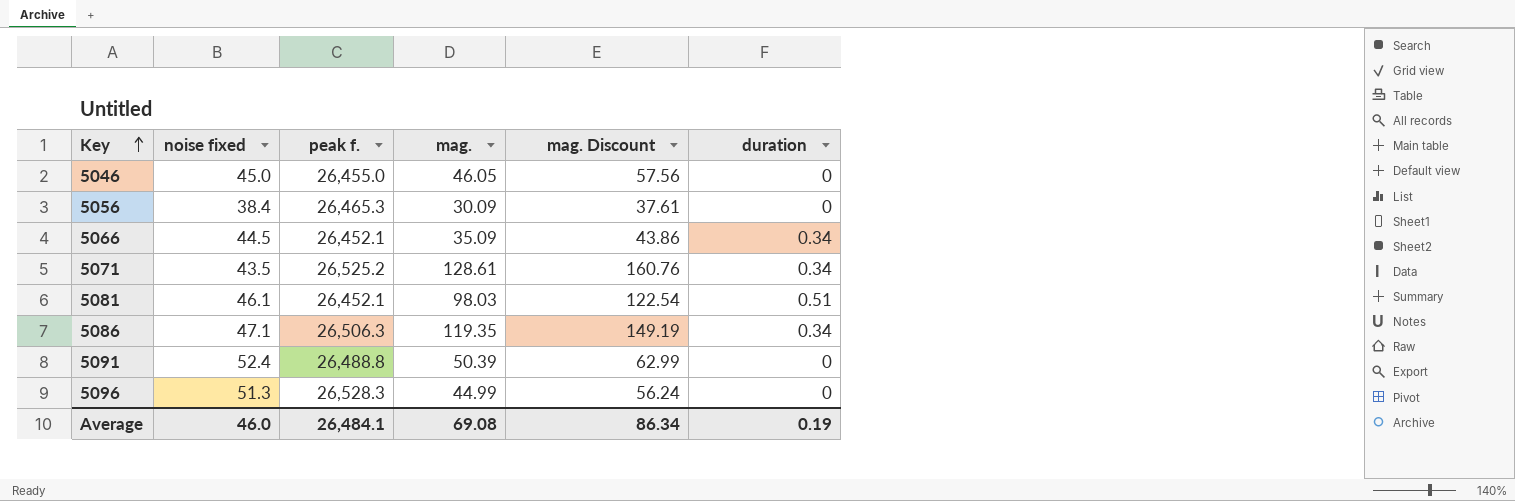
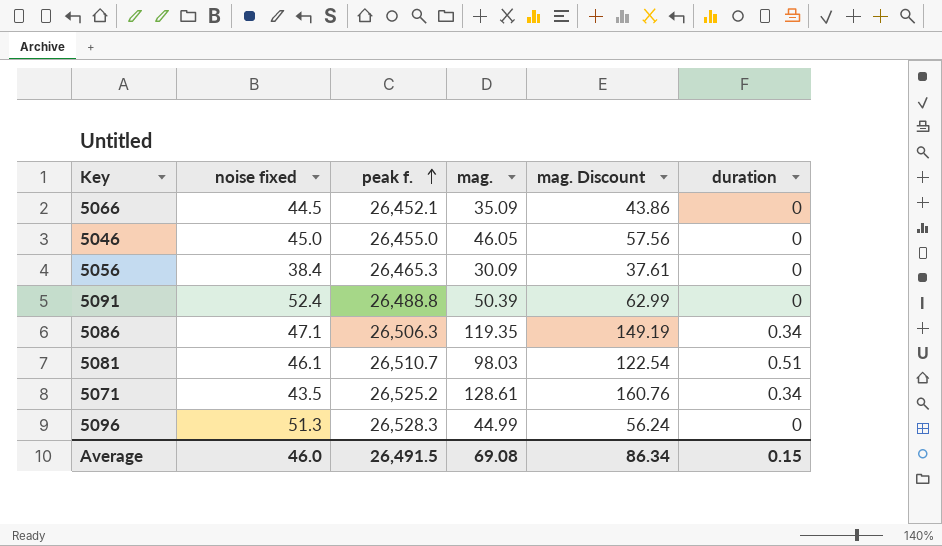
row order: Key ascending -> peak f. ascending
5066 | duration: 0.34 -> 0
5081 | peak f.: 26,452.1 -> 26,510.7
Average | peak f.: 26,484.1 -> 26,491.5
Average | duration: 0.19 -> 0.15

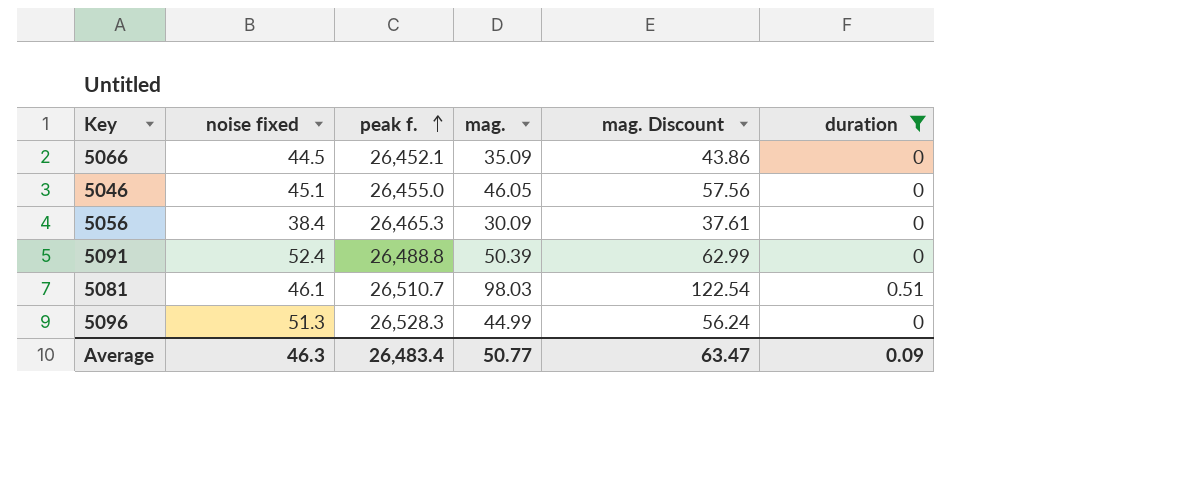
filter: none -> duration != 0.34
5046 | noise fixed: 45.0 -> 45.1
Average | noise fixed: 46.0 -> 46.3
Average | peak f.: 26,491.5 -> 26,483.4
Average | mag.: 69.08 -> 50.77
Average | mag. Discount: 86.34 -> 63.47
Average | duration: 0.15 -> 0.09

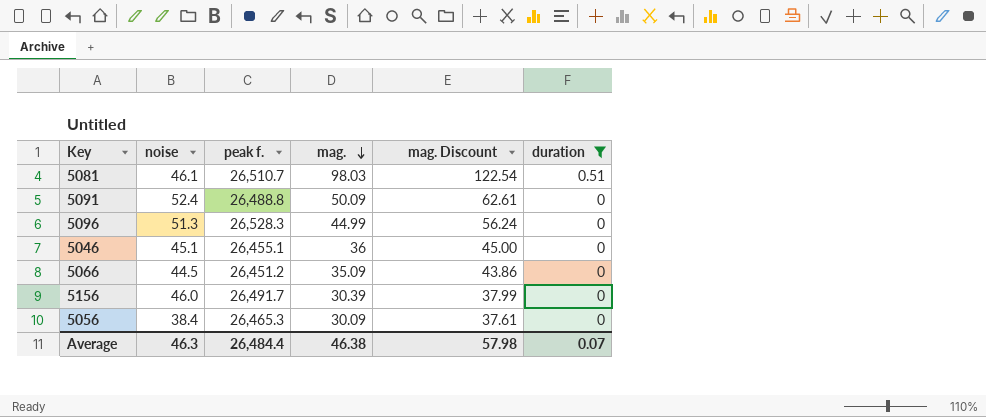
row order: peak f. ascending -> mag. descending
column name: noise fixed -> noise
5091 | mag.: 50.39 -> 50.09
5091 | mag. Discount: 62.99 -> 62.61
5046 | peak f.: 26,455.0 -> 26,455.1
5046 | mag.: 46.05 -> 36
5046 | mag. Discount: 57.56 -> 45.00
5066 | peak f.: 26,452.1 -> 26,451.2
row 5156: none -> 46.0 | 26,491.7 | 30.39 | 37.99 | 0
Average | peak f.: 26,483.4 -> 26,484.4
Average | mag.: 50.77 -> 46.38
Average | mag. Discount: 63.47 -> 57.98
Average | duration: 0.09 -> 0.07

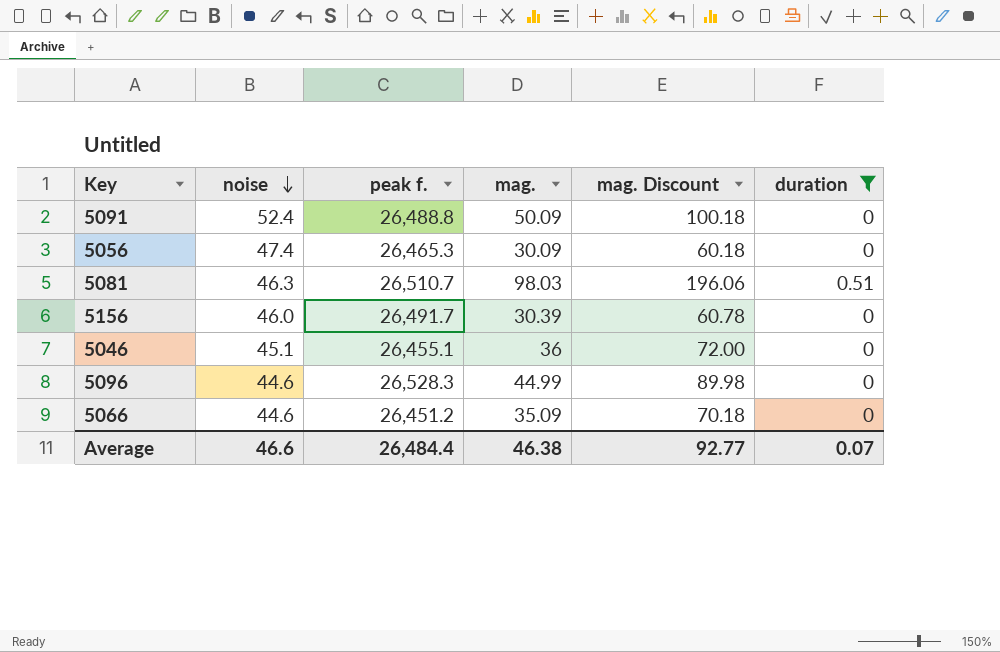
row order: mag. descending -> noise descending
column mag. Discount | formula: [mag.] * 1.25 -> [mag.] * 2
5056 | noise: 38.4 -> 47.4
5081 | noise: 46.1 -> 46.3
5096 | noise: 51.3 -> 44.6
5066 | noise: 44.5 -> 44.6
Average | noise: 46.3 -> 46.6
Average | mag. Discount: 57.98 -> 92.77

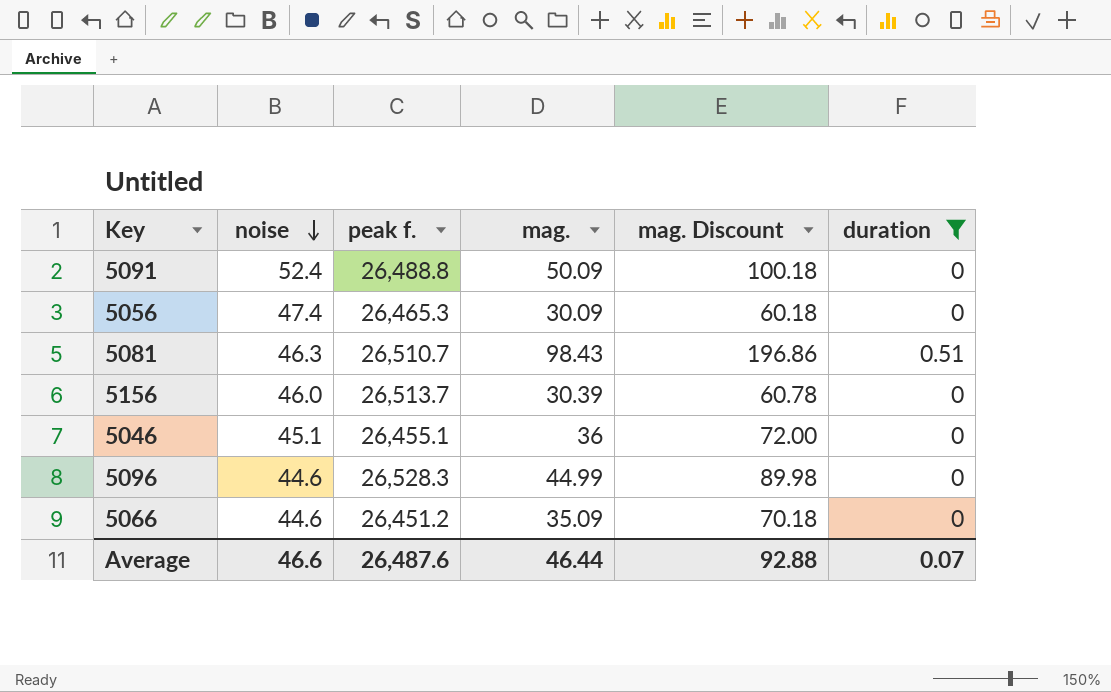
5081 | mag.: 98.03 -> 98.43
5081 | mag. Discount: 196.06 -> 196.86
5156 | peak f.: 26,491.7 -> 26,513.7
Average | peak f.: 26,484.4 -> 26,487.6
Average | mag.: 46.38 -> 46.44
Average | mag. Discount: 92.77 -> 92.88

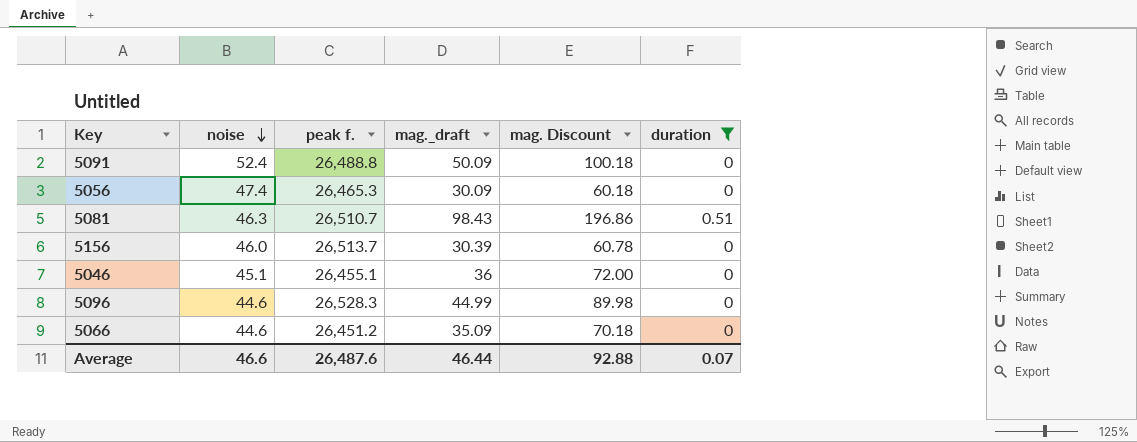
column name: mag. -> mag._draft

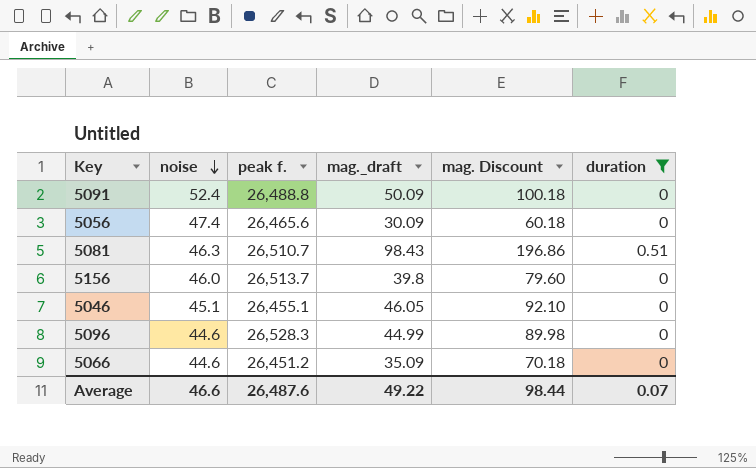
5056 | peak f.: 26,465.3 -> 26,465.6
5156 | mag._draft: 30.39 -> 39.8
5156 | mag. Discount: 60.78 -> 79.60
5046 | mag._draft: 36 -> 46.05
5046 | mag. Discount: 72.00 -> 92.10
Average | mag._draft: 46.44 -> 49.22
Average | mag. Discount: 92.88 -> 98.44

